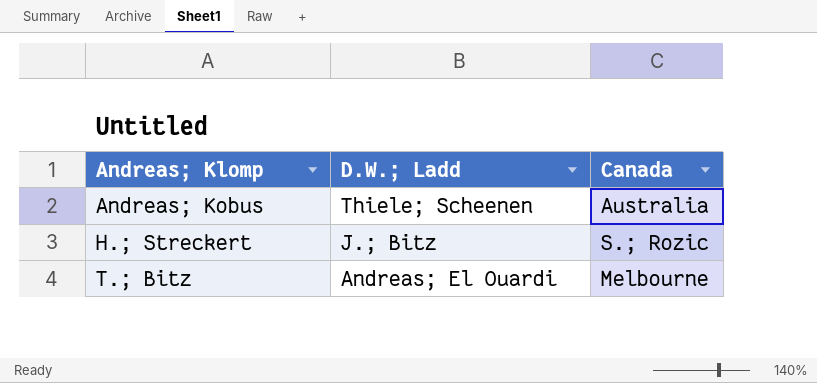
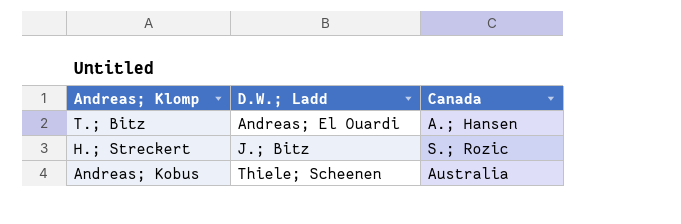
row order: Andreas; Klomp ascending -> Andreas; Klomp descending
T.; Bitz | Canada: Melbourne -> A.; Hansen

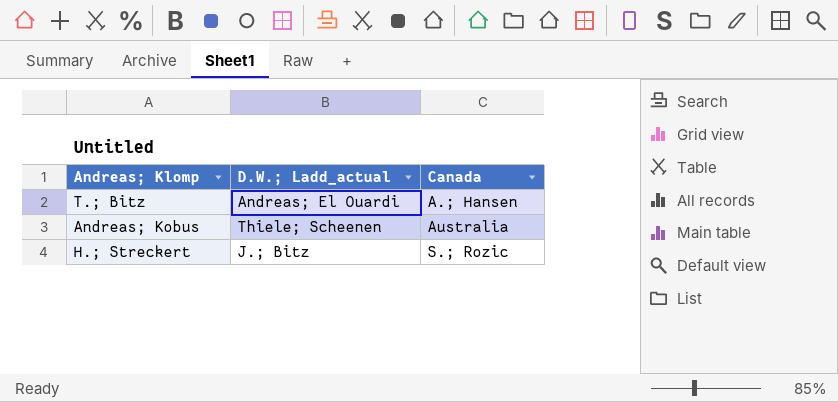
row order: Andreas; Klomp descending -> Canada ascending
column name: D.W.; Ladd -> D.W.; Ladd_actual

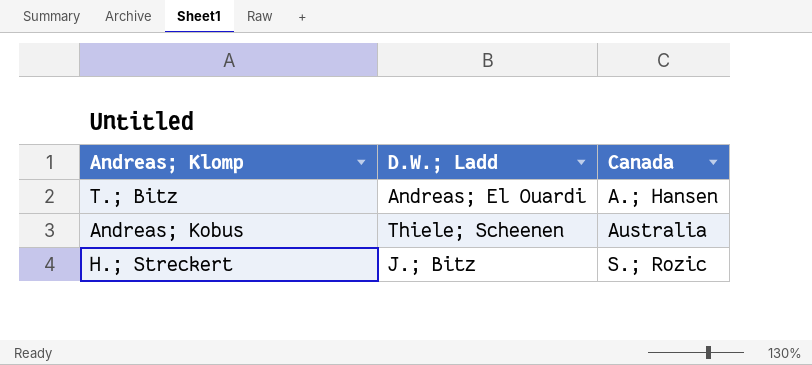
column name: D.W.; Ladd_actual -> D.W.; Ladd

